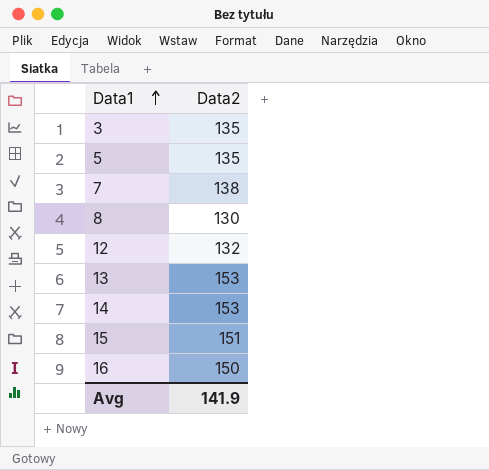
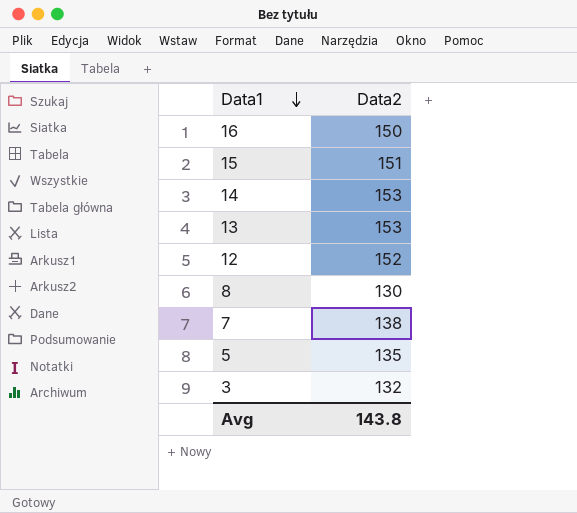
row order: Data1 ascending -> Data1 descending
12 | Data2: 132 -> 152
3 | Data2: 135 -> 132
Avg | Data2: 141.9 -> 143.8

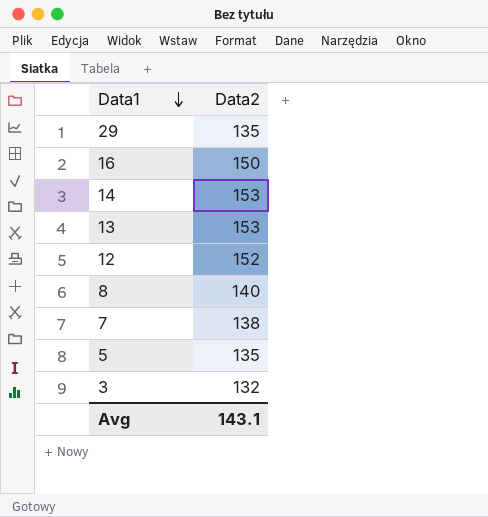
row 15: 151 -> none
row 29: none -> 135
8 | Data2: 130 -> 140
Avg | Data2: 143.8 -> 143.1

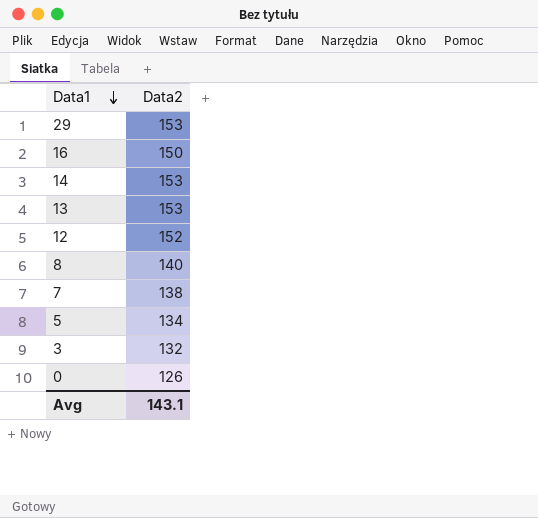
29 | Data2: 135 -> 153
5 | Data2: 135 -> 134
row 0: none -> 126

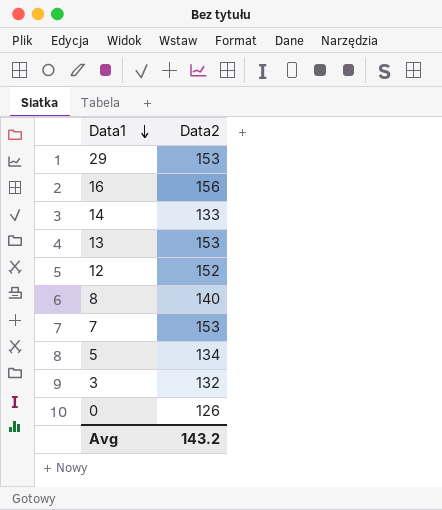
16 | Data2: 150 -> 156
14 | Data2: 153 -> 133
7 | Data2: 138 -> 153
Avg | Data2: 143.1 -> 143.2

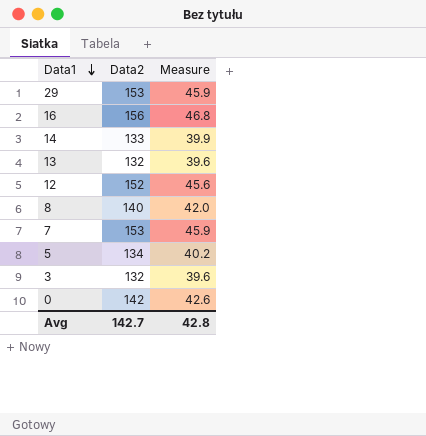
column Measure | formula: none -> [Data2] * 0.3
13 | Data2: 153 -> 132
0 | Data2: 126 -> 142
Avg | Data2: 143.2 -> 142.7

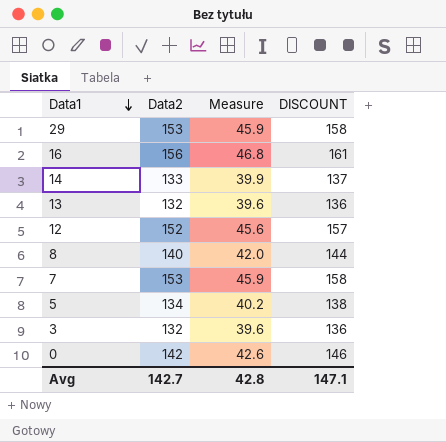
column DISCOUNT | formula: none -> [Data2] * 1.03

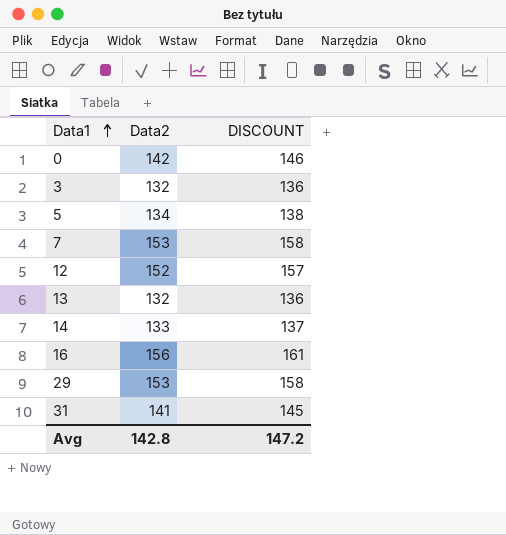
row order: Data1 descending -> Data1 ascending
column Measure | formula: [Data2] * 0.3 -> none
row 8: 140 | 42.0 | 144 -> none
row 31: none -> 141 | 145
Avg | Data2: 142.7 -> 142.8
Avg | DISCOUNT: 147.1 -> 147.2

